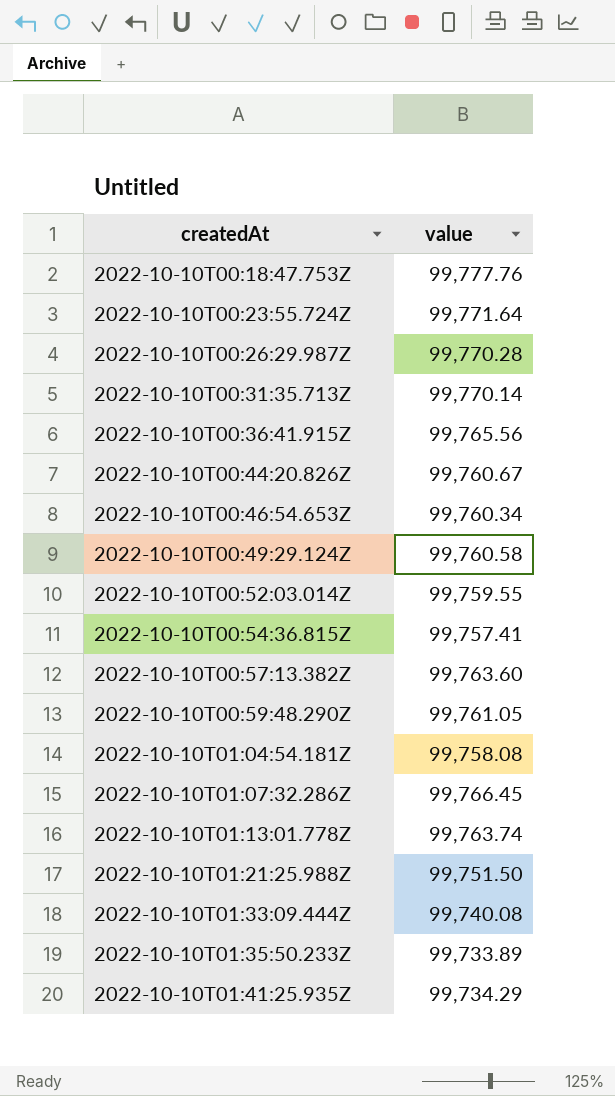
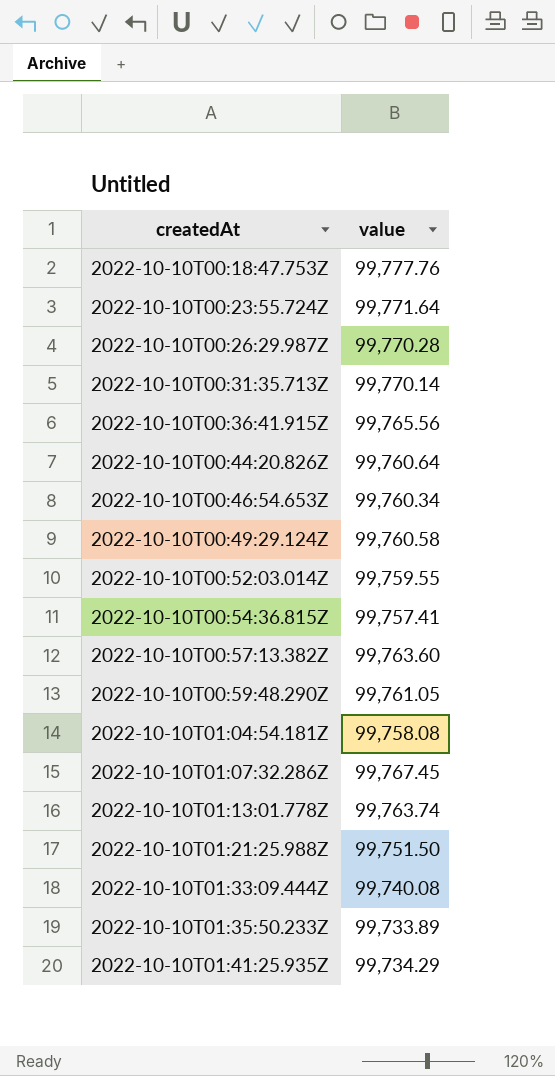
2022-10-10T00:44:20.826Z | value: 99,760.67 -> 99,760.64
2022-10-10T01:07:32.286Z | value: 99,766.45 -> 99,767.45

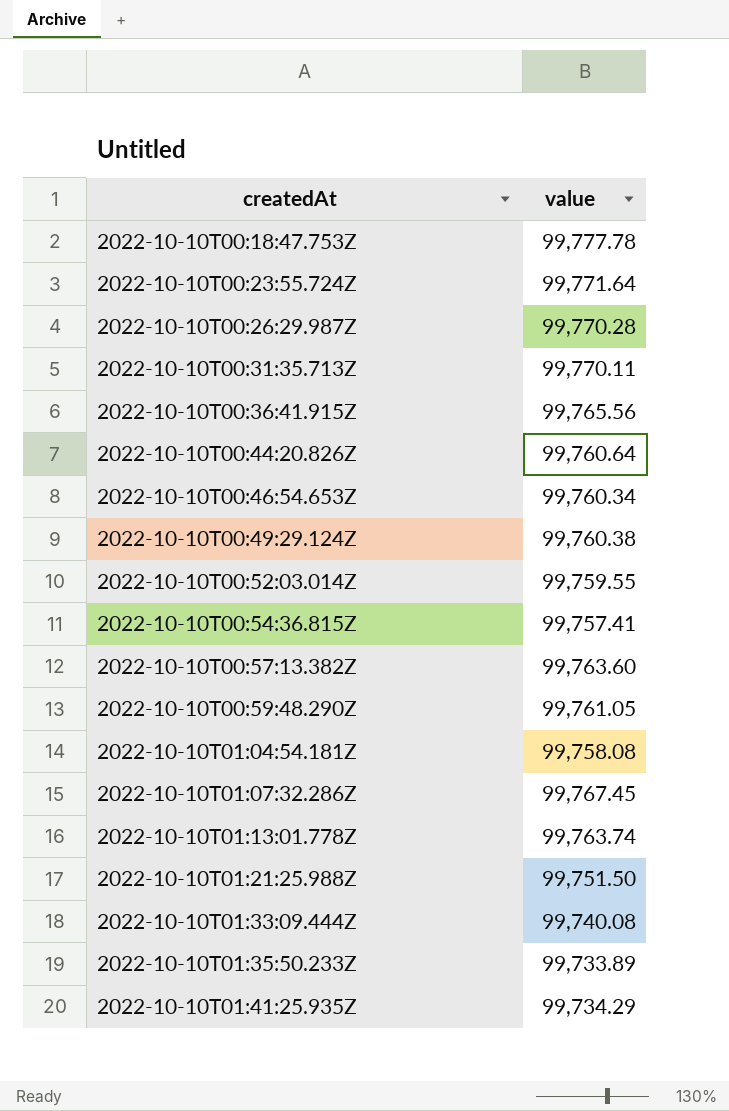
2022-10-10T00:18:47.753Z | value: 99,777.76 -> 99,777.78
2022-10-10T00:31:35.713Z | value: 99,770.14 -> 99,770.11
2022-10-10T00:49:29.124Z | value: 99,760.58 -> 99,760.38

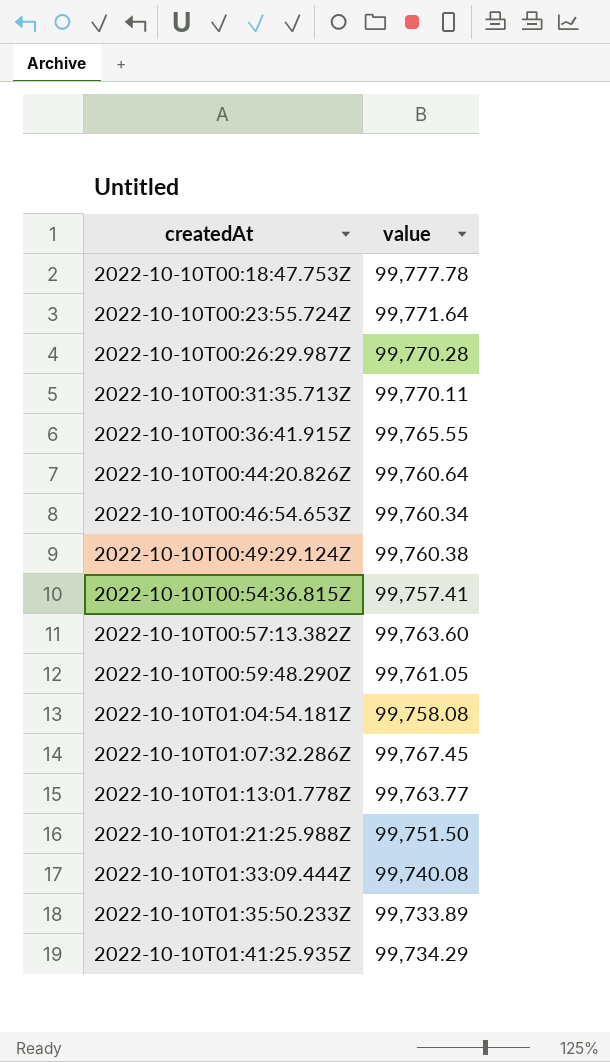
row 2022-10-10T00:52:03.014Z: 99,759.55 -> none
2022-10-10T00:36:41.915Z | value: 99,765.56 -> 99,765.55
2022-10-10T01:13:01.778Z | value: 99,763.74 -> 99,763.77

